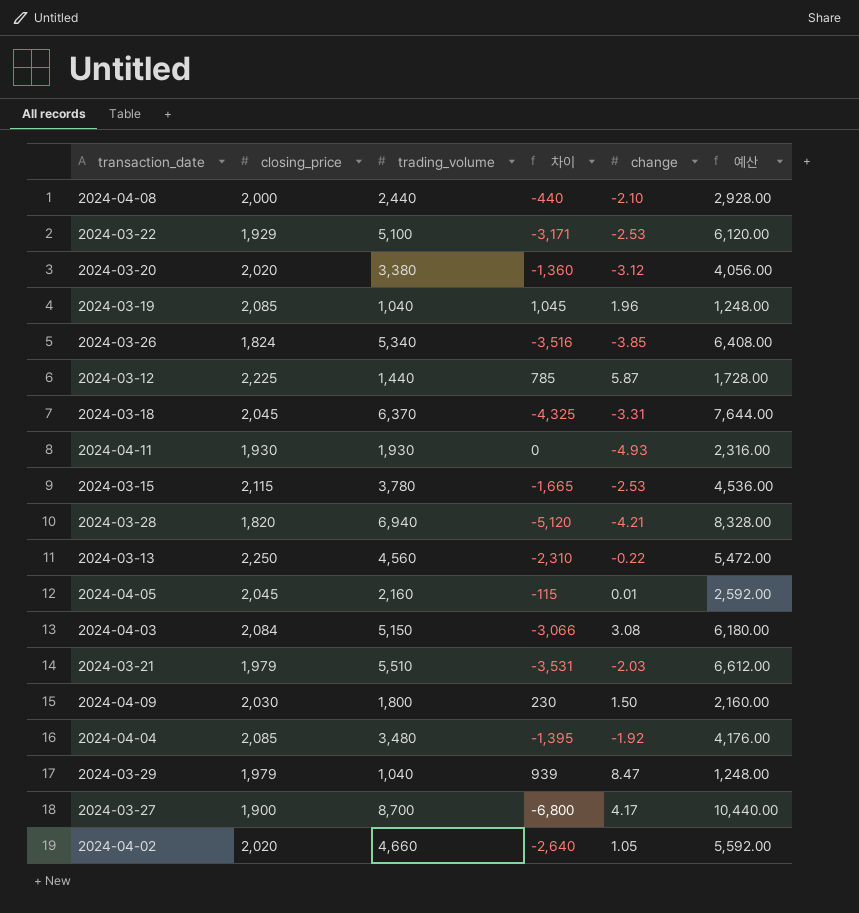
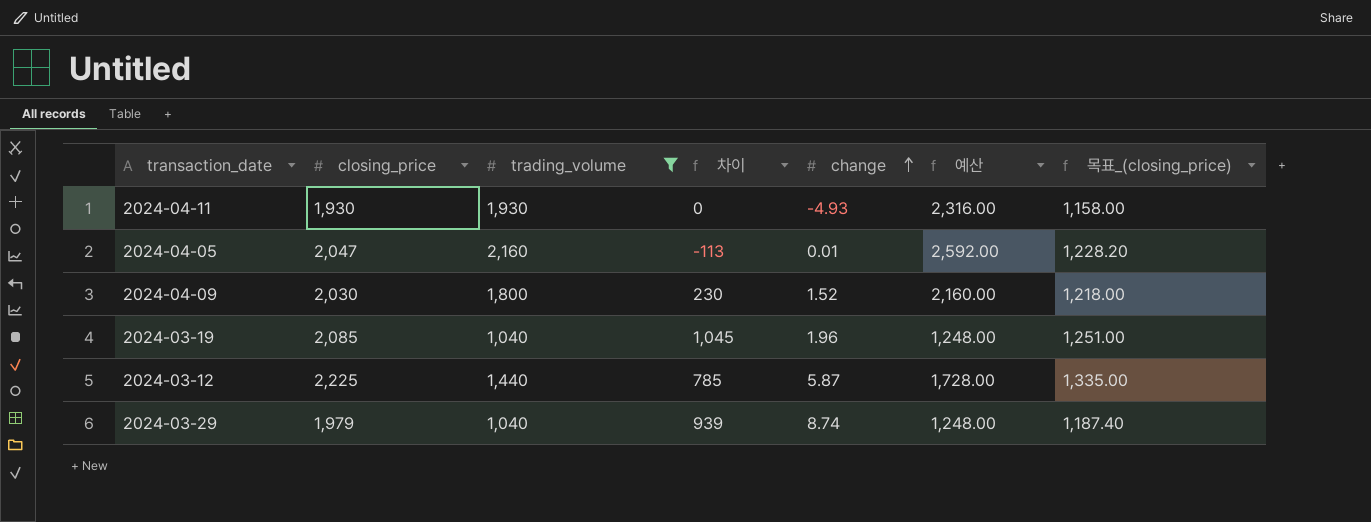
filter: none -> trading_volume <= 2,160
row order: none -> change ascending
column 목표_(closing_price) | formula: none -> [closing_price] * 0.6
2024-04-05 | closing_price: 2,045 -> 2,047
2024-04-05 | 차이: -115 -> -113
2024-04-09 | change: 1.50 -> 1.52
2024-03-29 | change: 8.47 -> 8.74

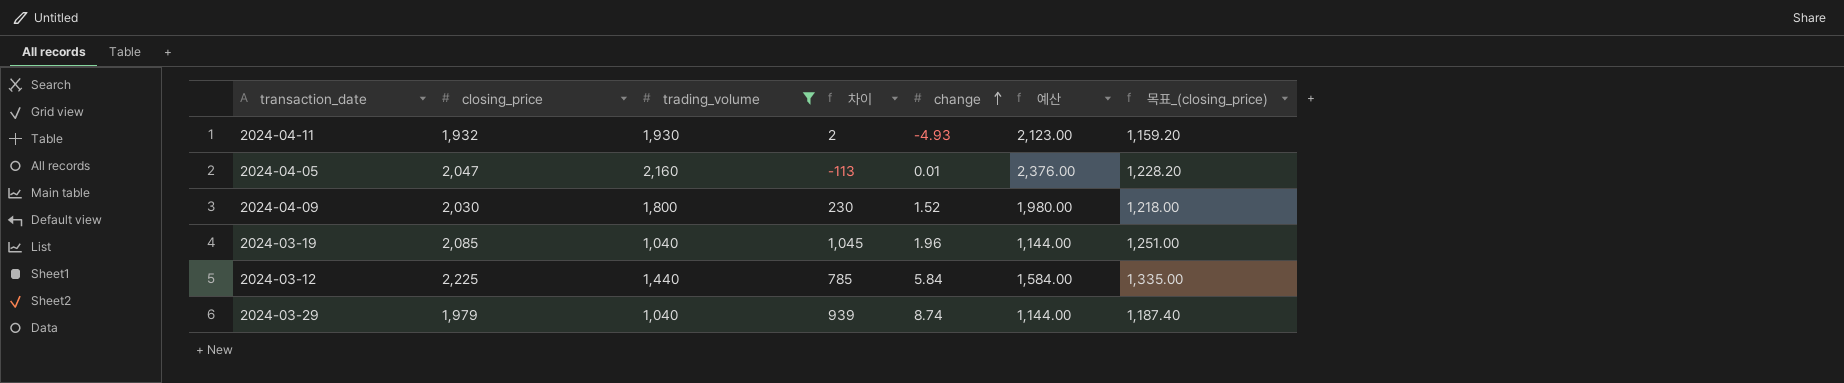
column 예산 | formula: [trading_volume] * 1.2 -> [trading_volume] * 1.1
2024-04-11 | closing_price: 1,930 -> 1,932
2024-04-11 | 차이: 0 -> 2
2024-04-11 | 목표_(closing_price): 1,158.00 -> 1,159.20
2024-03-12 | change: 5.87 -> 5.84

